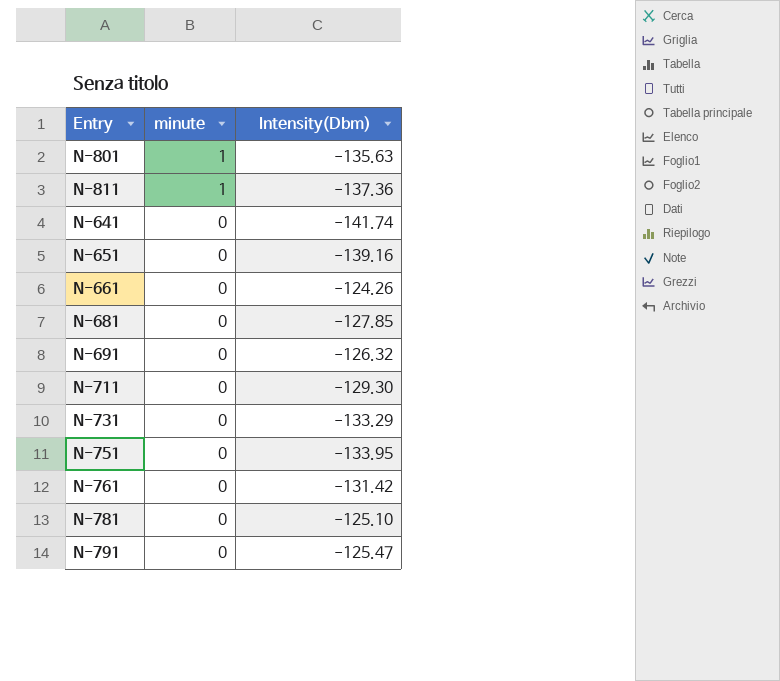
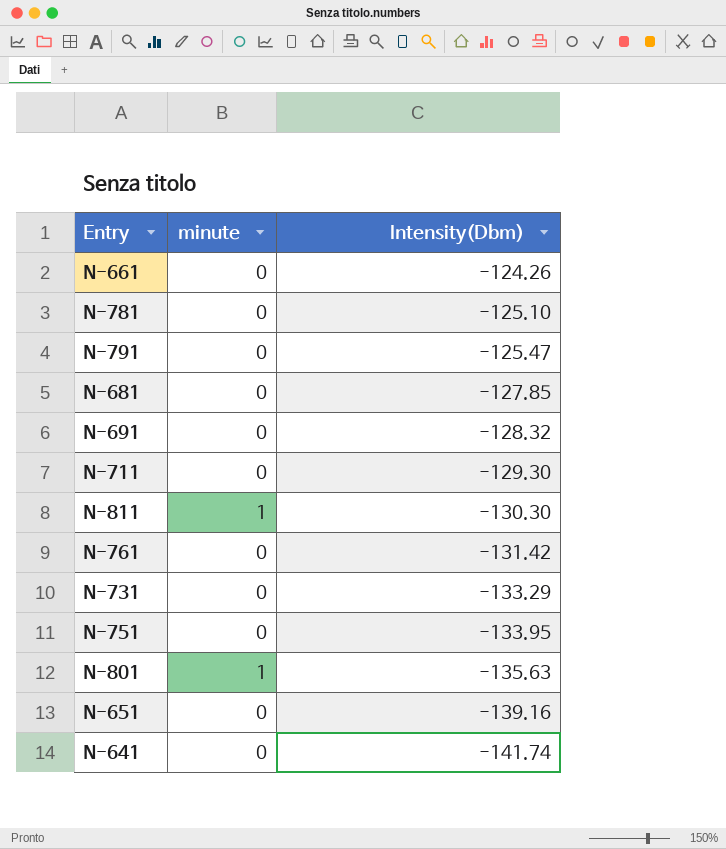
row order: minute descending -> Intensity(Dbm) descending
N-691 | Intensity(Dbm): -126.32 -> -128.32
N-811 | Intensity(Dbm): -137.36 -> -130.30

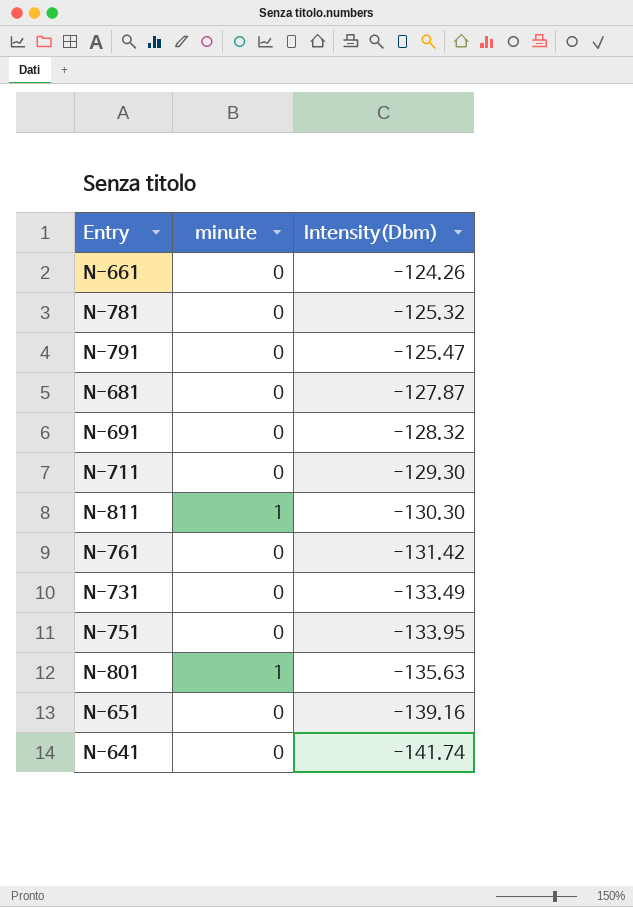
N-781 | Intensity(Dbm): -125.10 -> -125.32
N-681 | Intensity(Dbm): -127.85 -> -127.87
N-731 | Intensity(Dbm): -133.29 -> -133.49

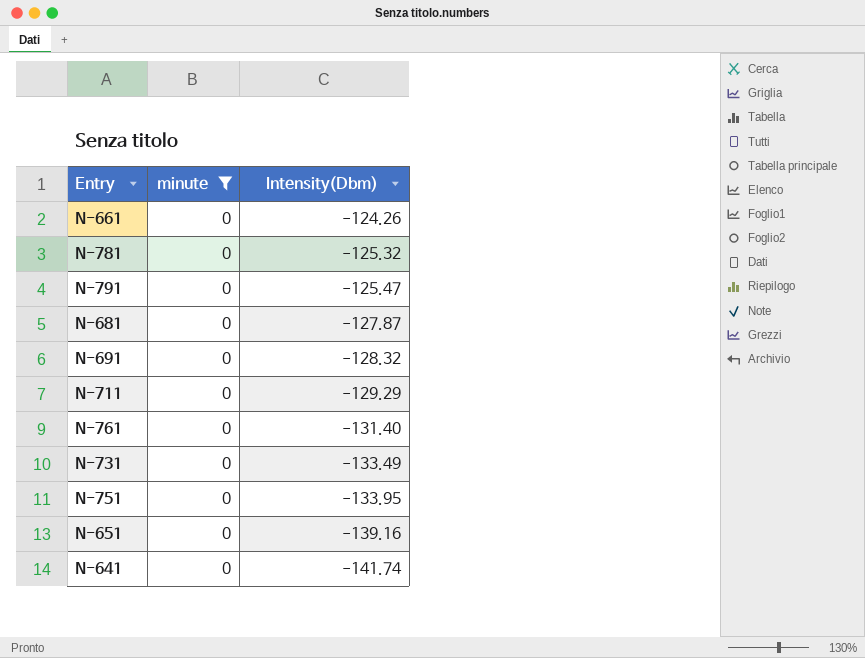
filter: none -> minute = 0
N-711 | Intensity(Dbm): -129.30 -> -129.29
N-761 | Intensity(Dbm): -131.42 -> -131.40

